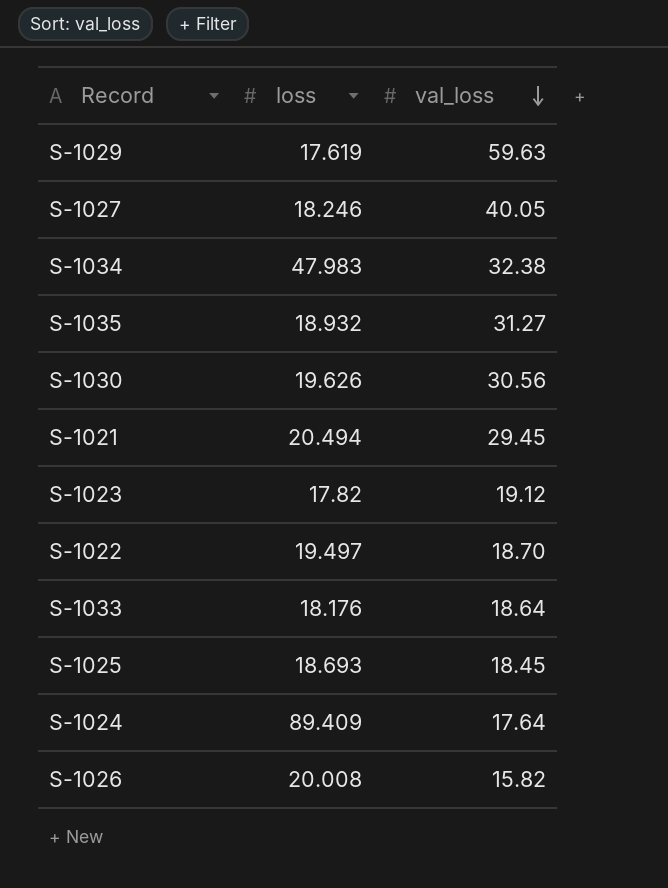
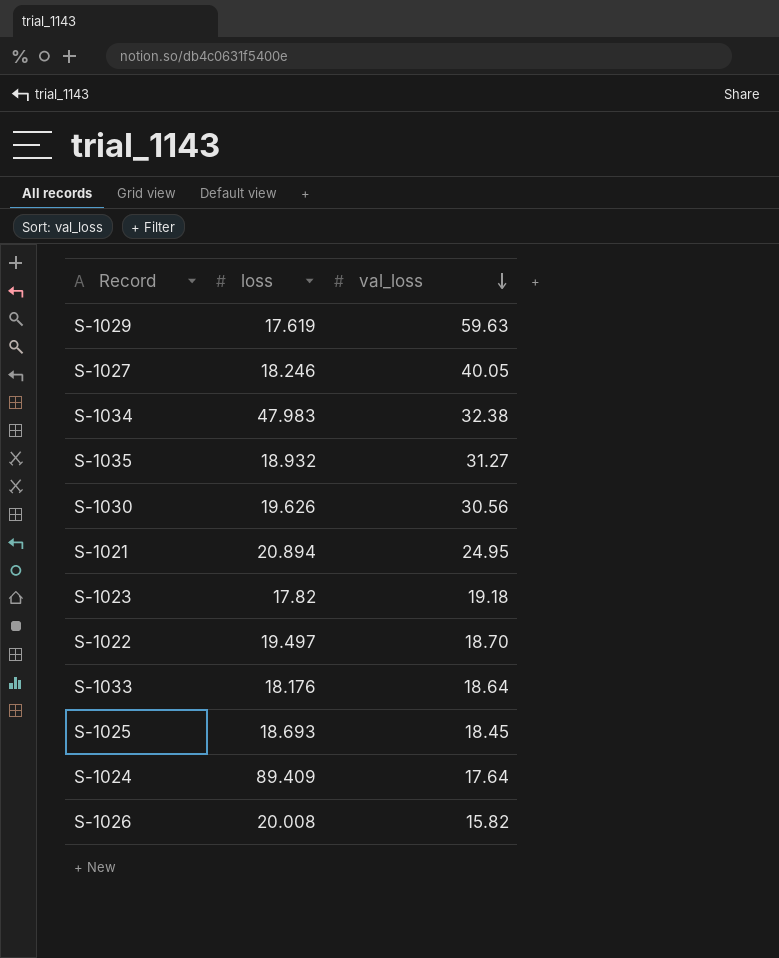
S-1021 | loss: 20.494 -> 20.894
S-1021 | val_loss: 29.45 -> 24.95
S-1023 | val_loss: 19.12 -> 19.18

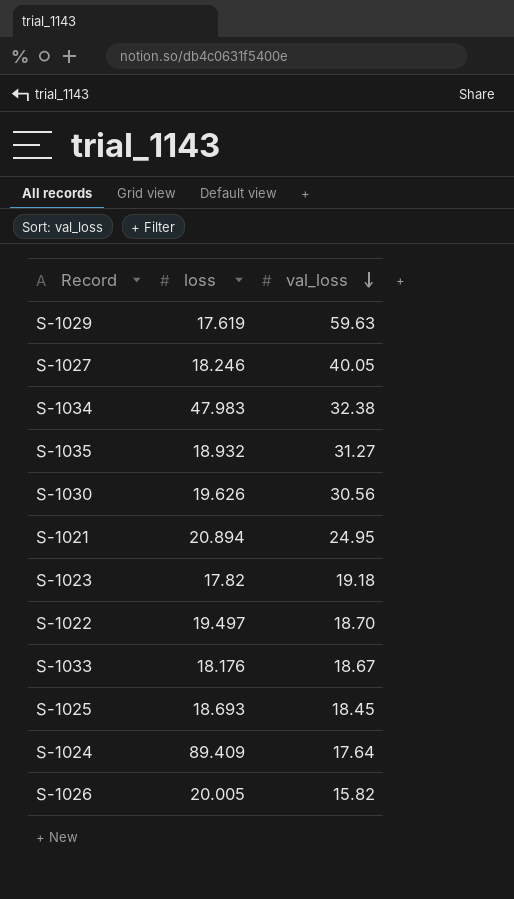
S-1033 | val_loss: 18.64 -> 18.67
S-1026 | loss: 20.008 -> 20.005

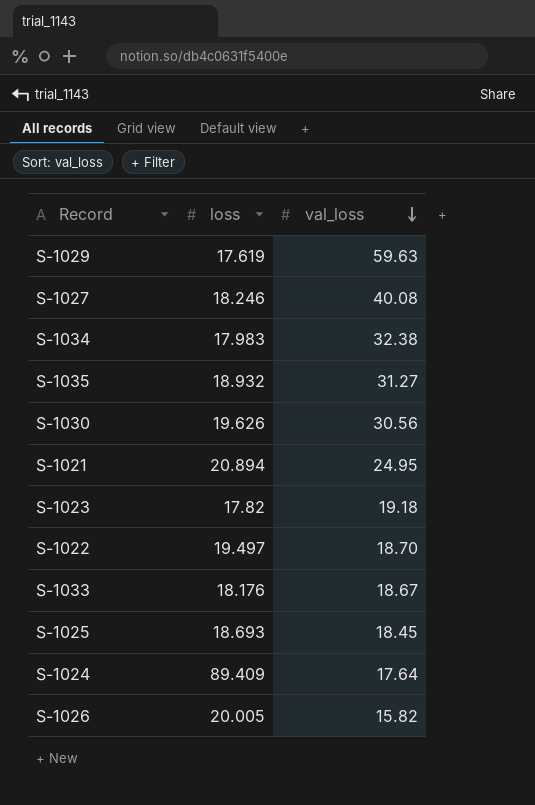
S-1027 | val_loss: 40.05 -> 40.08
S-1034 | loss: 47.983 -> 17.983

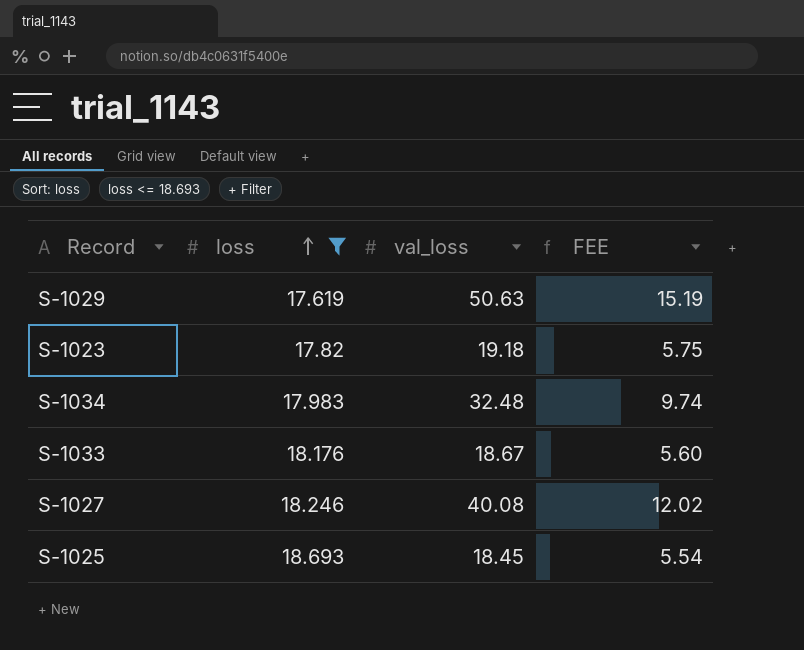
filter: none -> loss <= 18.693
row order: val_loss descending -> loss ascending
column FEE | formula: none -> [val_loss] * 0.3
S-1029 | val_loss: 59.63 -> 50.63
S-1034 | val_loss: 32.38 -> 32.48

